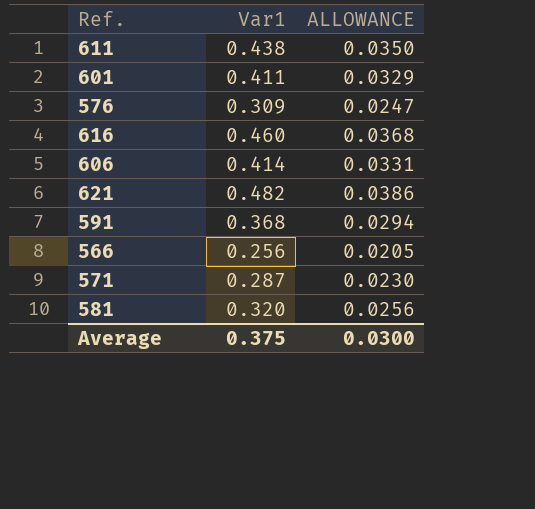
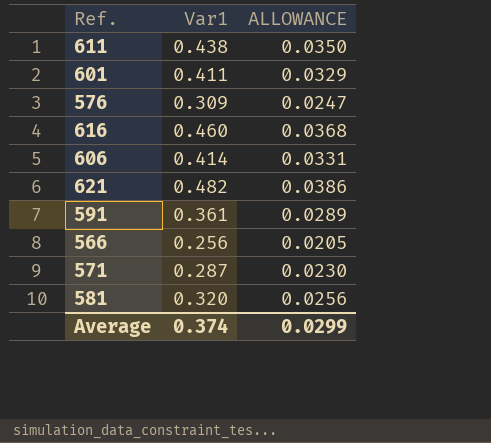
591 | Var1: 0.368 -> 0.361
591 | ALLOWANCE: 0.0294 -> 0.0289
Average | Var1: 0.375 -> 0.374
Average | ALLOWANCE: 0.0300 -> 0.0299

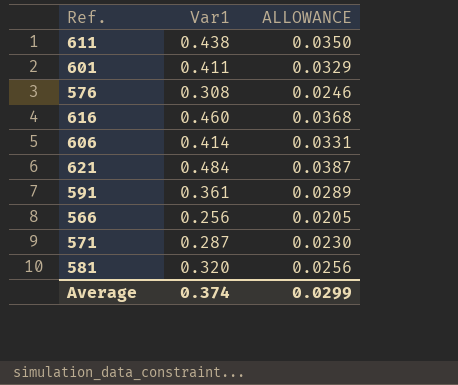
576 | Var1: 0.309 -> 0.308
576 | ALLOWANCE: 0.0247 -> 0.0246
621 | Var1: 0.482 -> 0.484
621 | ALLOWANCE: 0.0386 -> 0.0387

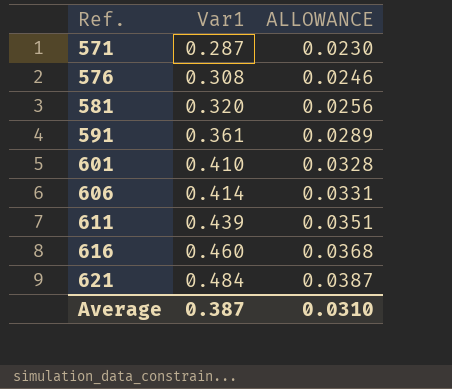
row order: none -> Ref. ascending
row 566: 0.256 | 0.0205 -> none
601 | Var1: 0.411 -> 0.410
601 | ALLOWANCE: 0.0329 -> 0.0328
611 | Var1: 0.438 -> 0.439
611 | ALLOWANCE: 0.0350 -> 0.0351
Average | Var1: 0.374 -> 0.387
Average | ALLOWANCE: 0.0299 -> 0.0310

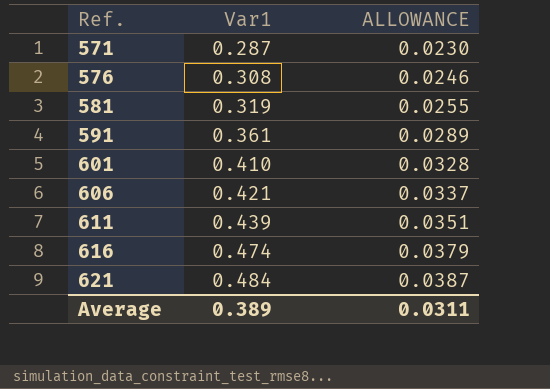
581 | Var1: 0.320 -> 0.319
581 | ALLOWANCE: 0.0256 -> 0.0255
606 | Var1: 0.414 -> 0.421
606 | ALLOWANCE: 0.0331 -> 0.0337
616 | Var1: 0.460 -> 0.474
616 | ALLOWANCE: 0.0368 -> 0.0379
Average | Var1: 0.387 -> 0.389
Average | ALLOWANCE: 0.0310 -> 0.0311

